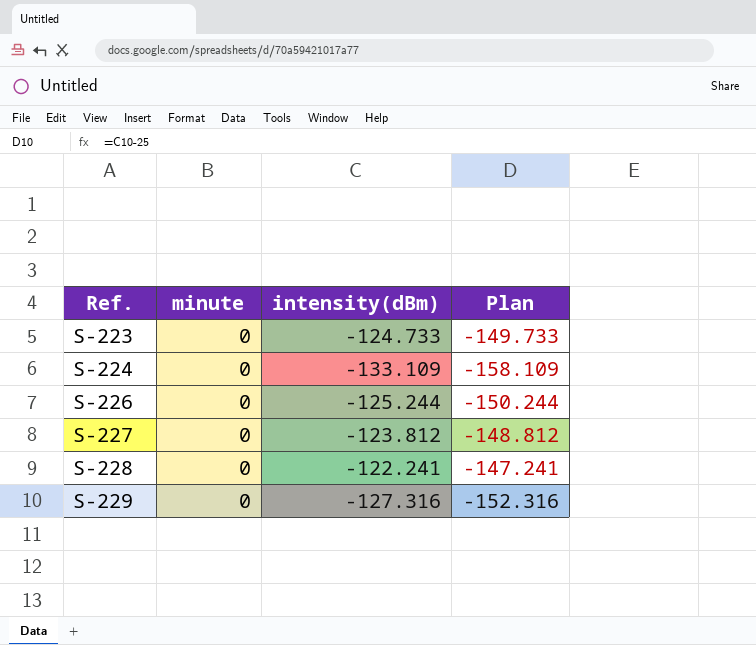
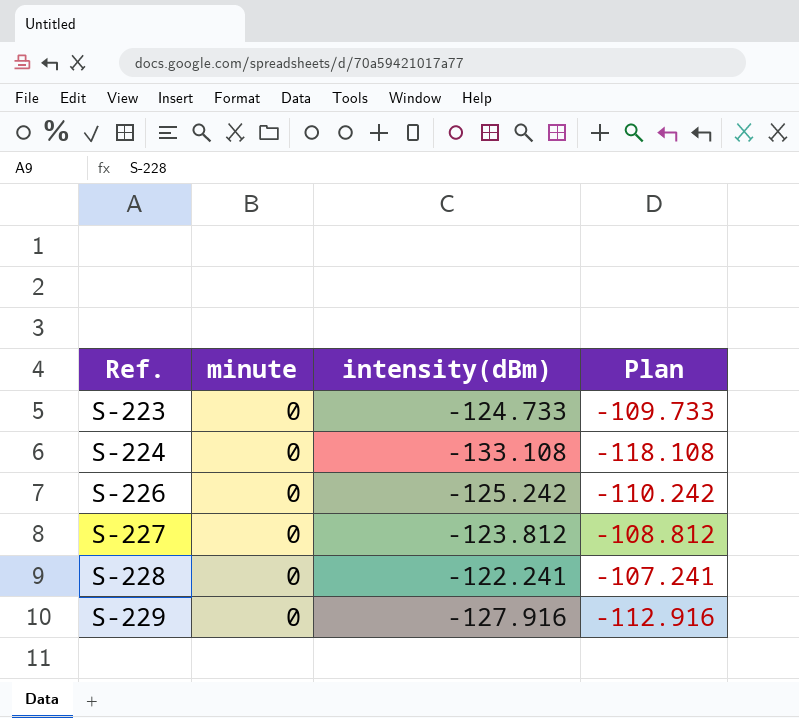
column Plan | formula: [intensity(dBm)] - 25 -> [intensity(dBm)] + 15
S-224 | intensity(dBm): -133.109 -> -133.108
S-226 | intensity(dBm): -125.244 -> -125.242
S-229 | intensity(dBm): -127.316 -> -127.916

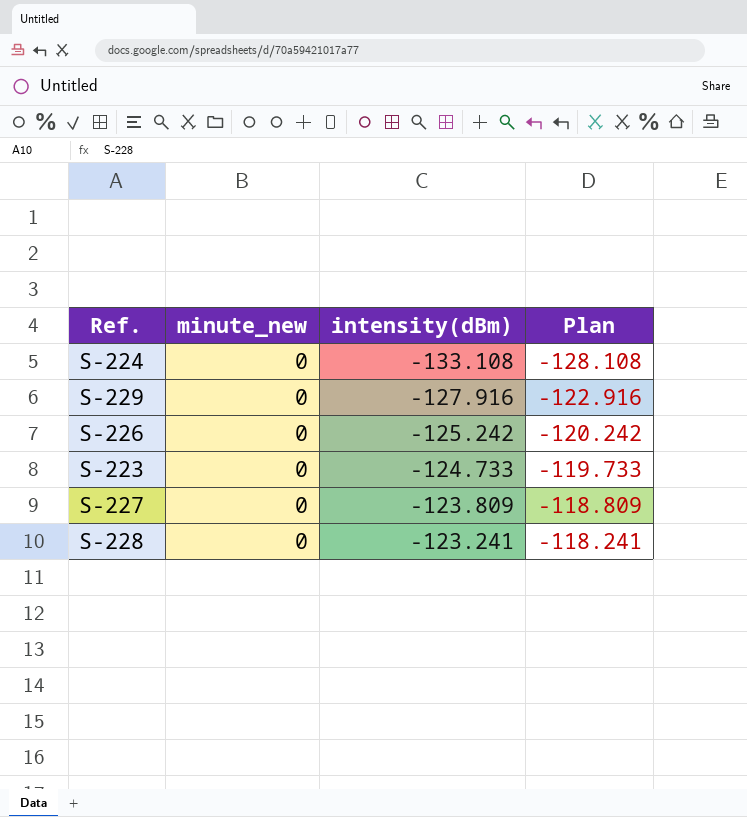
row order: Ref. ascending -> intensity(dBm) ascending
column name: minute -> minute_new
column Plan | formula: [intensity(dBm)] + 15 -> [intensity(dBm)] + 5
S-227 | intensity(dBm): -123.812 -> -123.809
S-228 | intensity(dBm): -122.241 -> -123.241

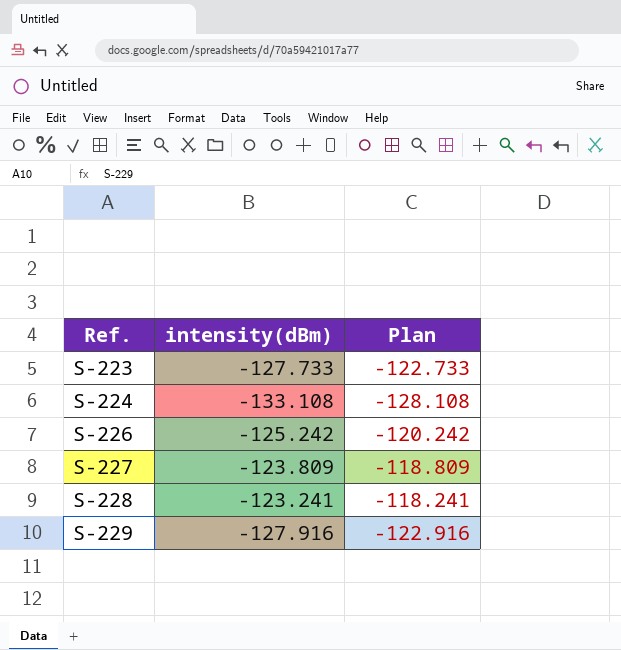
row order: intensity(dBm) ascending -> Ref. ascending
column minute_new | position: 2 -> none
S-223 | intensity(dBm): -124.733 -> -127.733
S-223 | Plan: -119.733 -> -122.733

